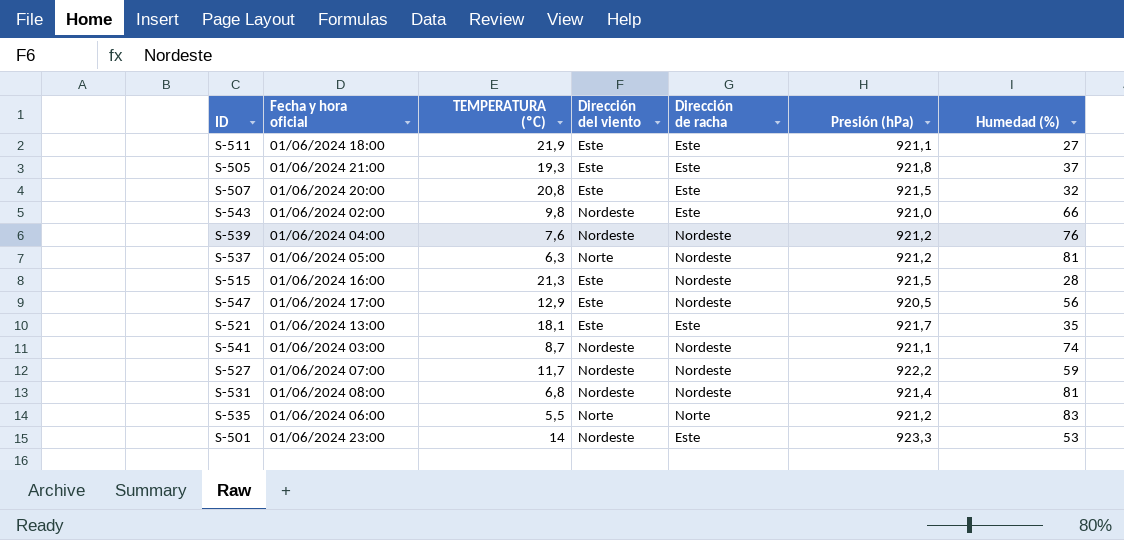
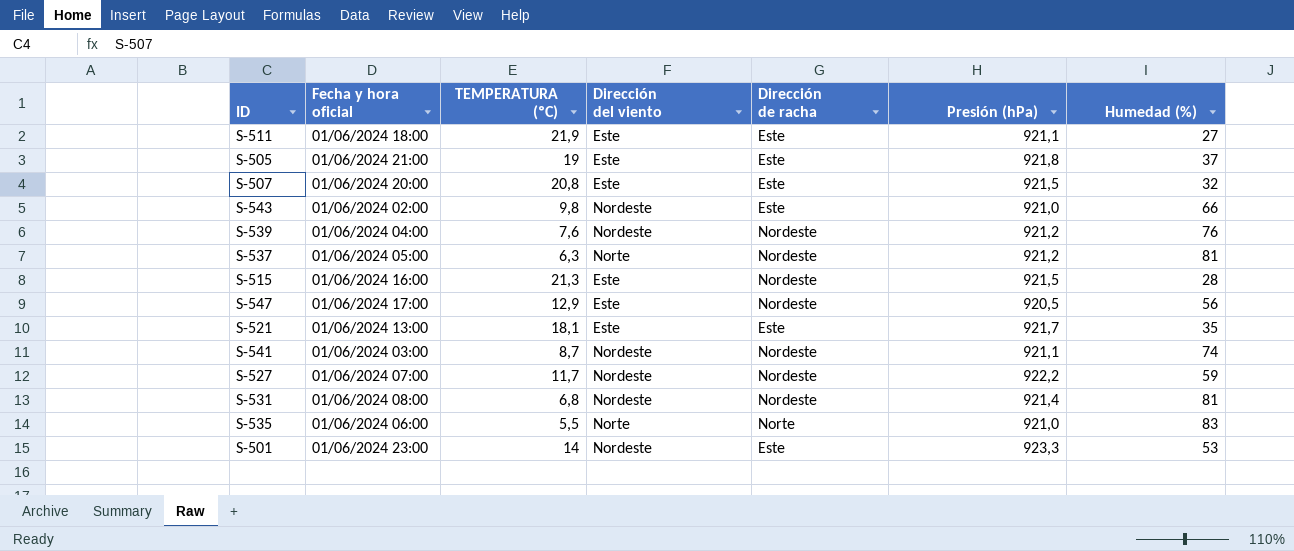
S-505 | TEMPERATURA (ºC): 19,3 -> 19
S-535 | Presión (hPa): 921,2 -> 921,0

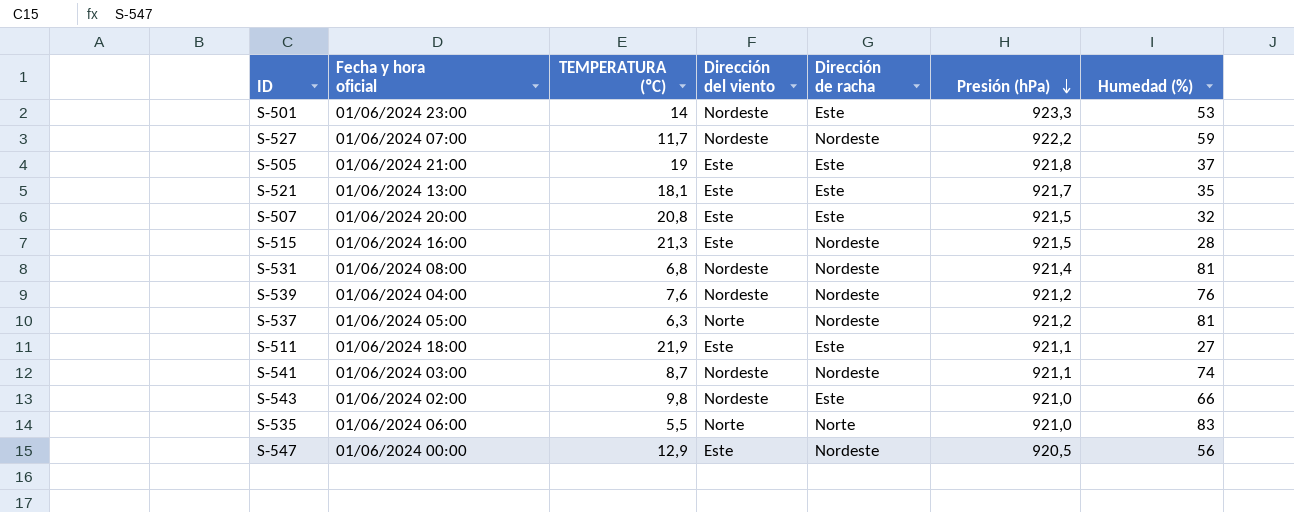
row order: none -> Presión (hPa) descending
S-547 | Fecha y hora oficial: 01/06/2024 17:00 -> 01/06/2024 00:00

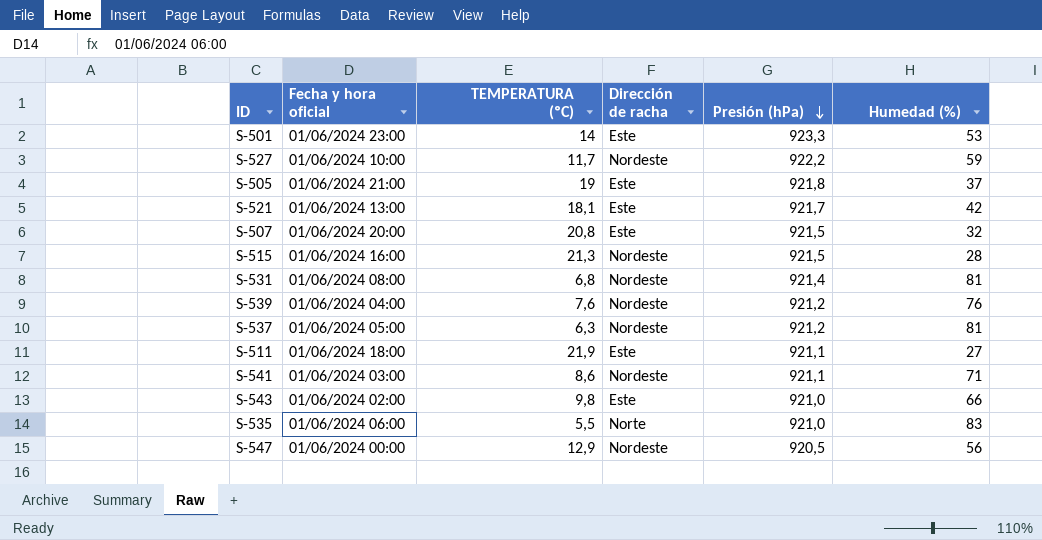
column Dirección del viento | position: 4 -> none
S-527 | Fecha y hora oficial: 01/06/2024 07:00 -> 01/06/2024 10:00
S-521 | Humedad (%): 35 -> 42
S-541 | TEMPERATURA (ºC): 8,7 -> 8,6
S-541 | Humedad (%): 74 -> 71

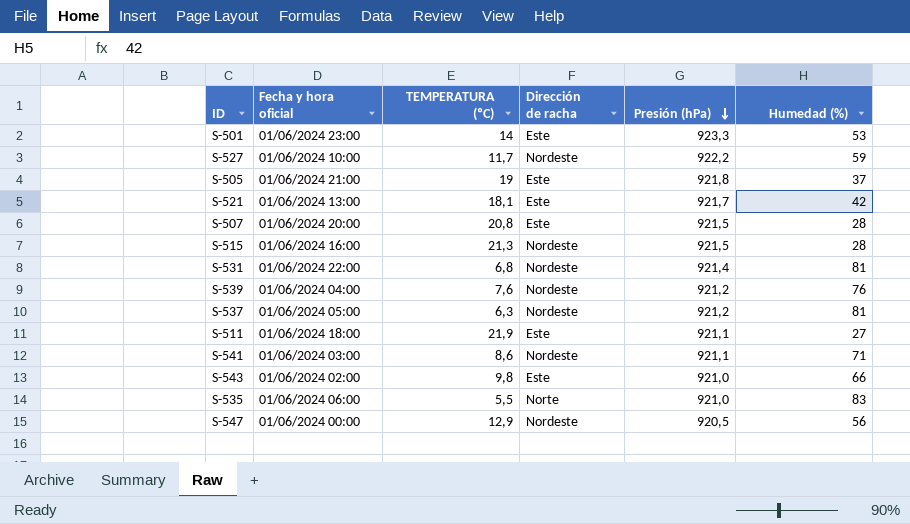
S-507 | Humedad (%): 32 -> 28
S-531 | Fecha y hora oficial: 01/06/2024 08:00 -> 01/06/2024 22:00

